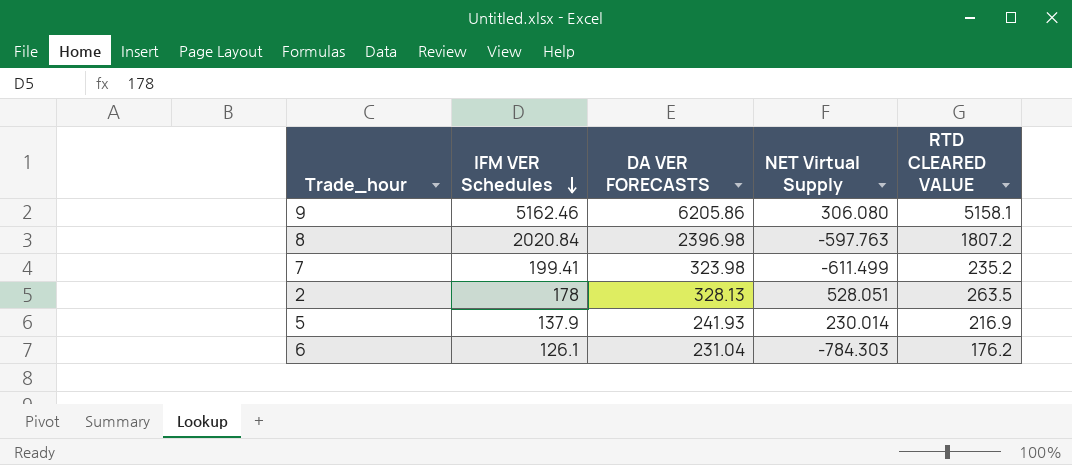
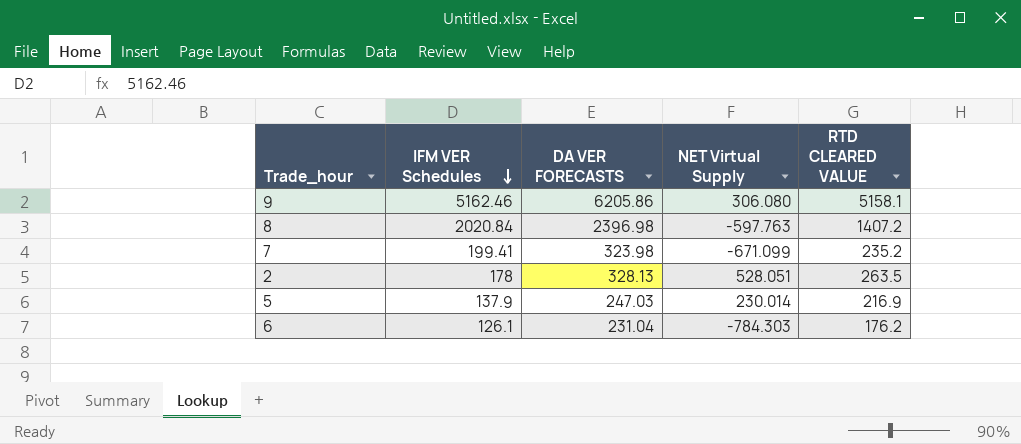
8 | RTD CLEARED VALUE: 1807.2 -> 1407.2
7 | NET Virtual Supply: -611.499 -> -671.099
5 | DA VER FORECASTS: 241.93 -> 247.03

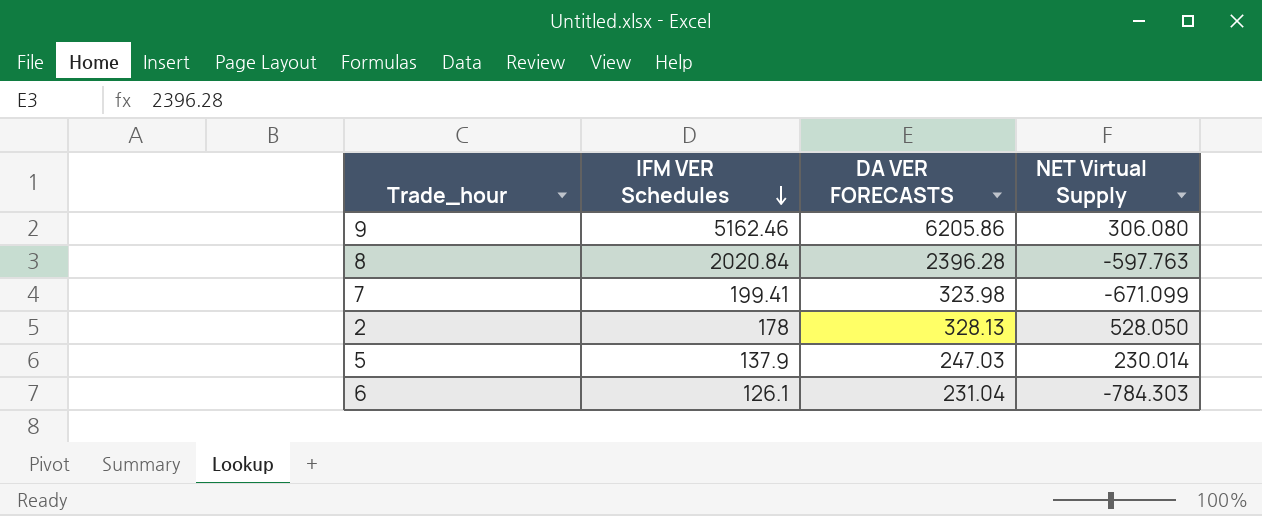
column RTD CLEARED VALUE | position: 5 -> none
8 | DA VER FORECASTS: 2396.98 -> 2396.28
2 | NET Virtual Supply: 528.051 -> 528.050

